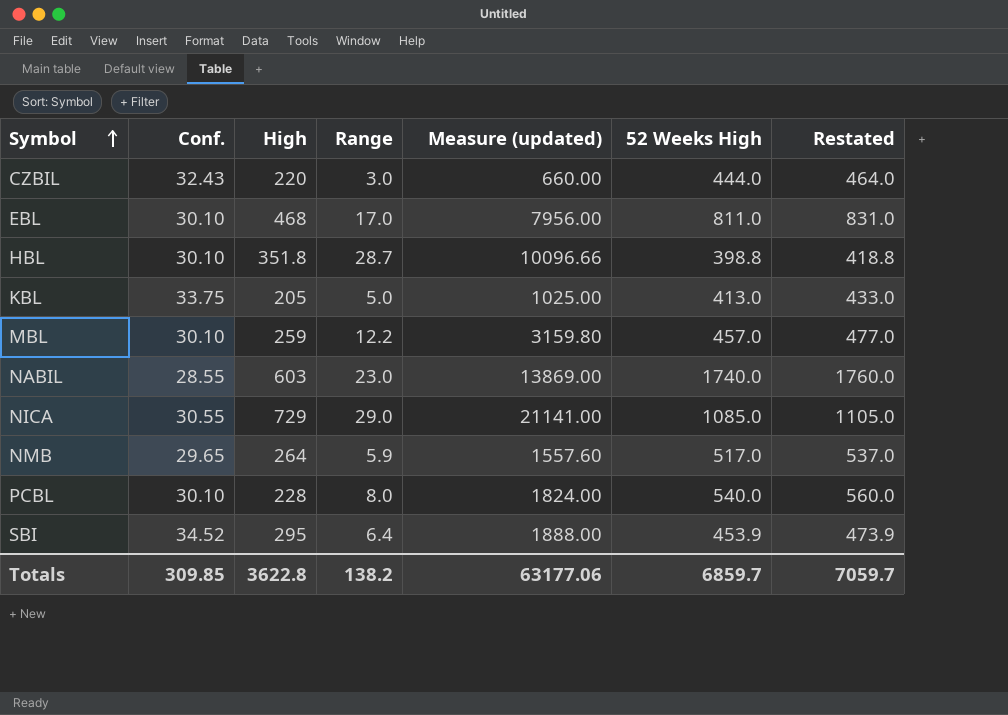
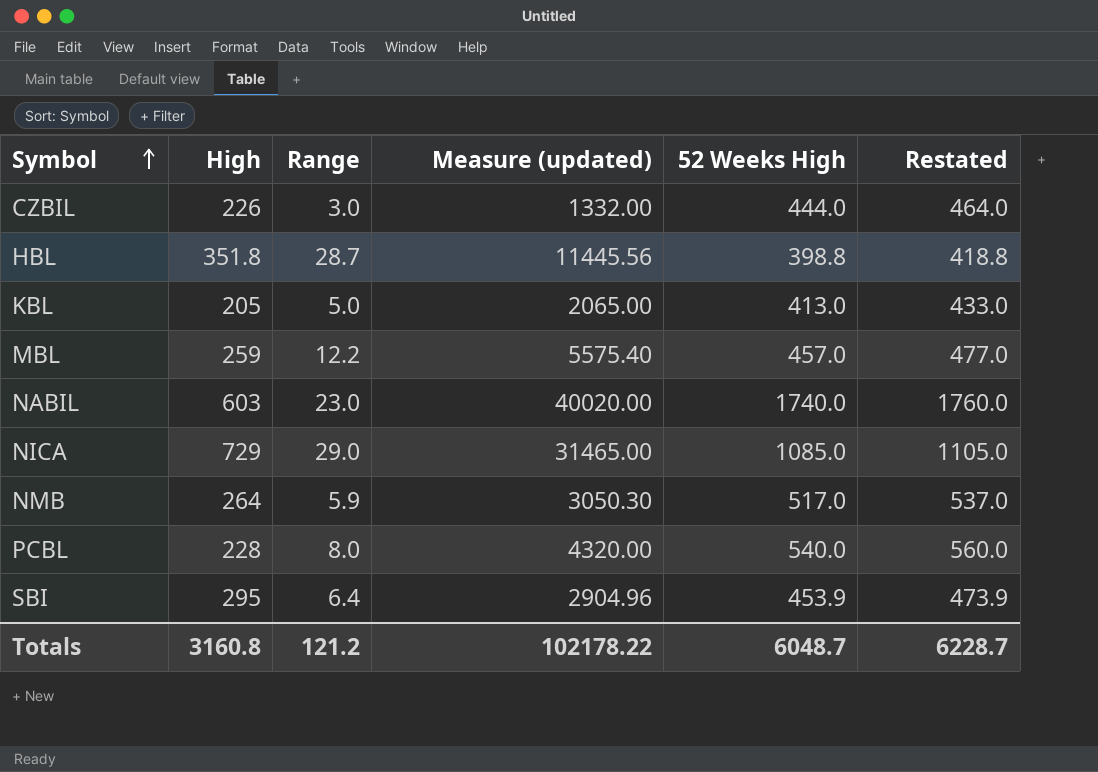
column Conf. | position: 2 -> none
column Measure (updated) | formula: [High] * [Range] -> [Range] * [52 Weeks High]
row EBL: 30.10 | 468 | 17.0 | 7956.00 | 811.0 | 831.0 -> none
CZBIL | High: 220 -> 226
Totals | High: 3622.8 -> 3160.8
Totals | Range: 138.2 -> 121.2
Totals | Measure (updated): 63177.06 -> 102178.22
Totals | 52 Weeks High: 6859.7 -> 6048.7
Totals | Restated: 7059.7 -> 6228.7

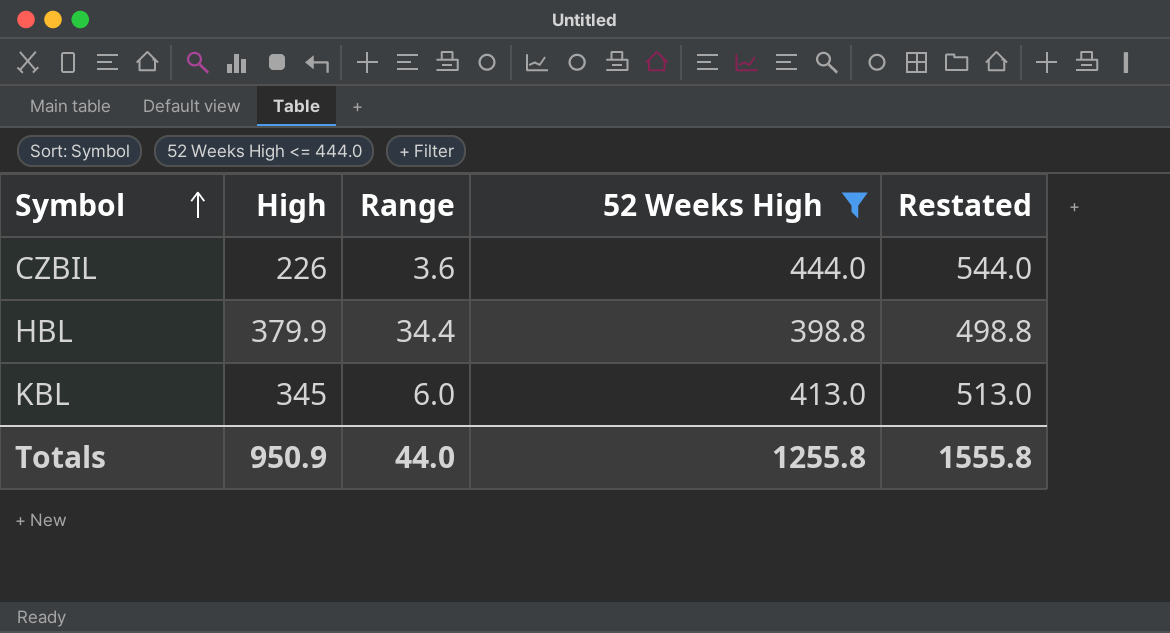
filter: none -> 52 Weeks High <= 444.0
column Measure (updated) | formula: [Range] * [52 Weeks High] -> none
column Restated | formula: [52 Weeks High] + 20 -> [52 Weeks High] + 100
CZBIL | Range: 3.0 -> 3.6
HBL | High: 351.8 -> 379.9
HBL | Range: 28.7 -> 34.4
KBL | High: 205 -> 345
KBL | Range: 5.0 -> 6.0
Totals | High: 3160.8 -> 950.9
Totals | Range: 121.2 -> 44.0
Totals | 52 Weeks High: 6048.7 -> 1255.8
Totals | Restated: 6228.7 -> 1555.8

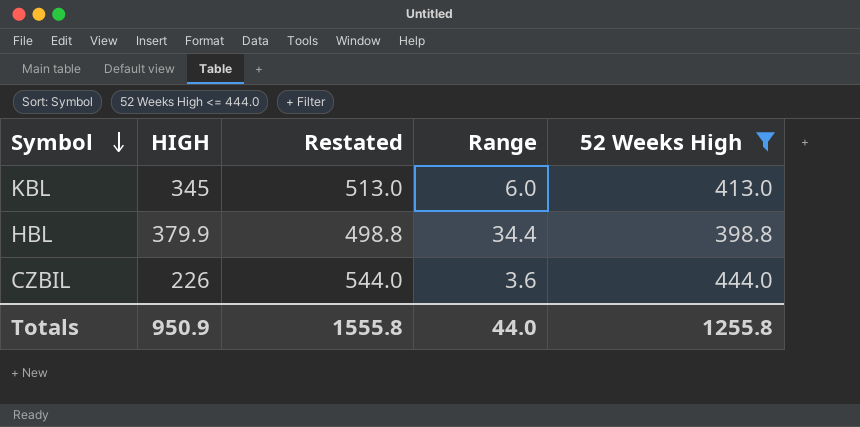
row order: Symbol ascending -> Symbol descending
column name: High -> HIGH
column Restated | position: 5 -> 3

